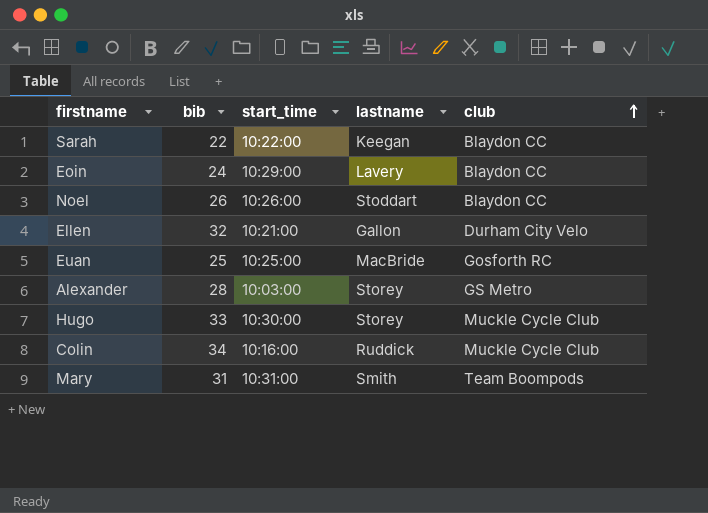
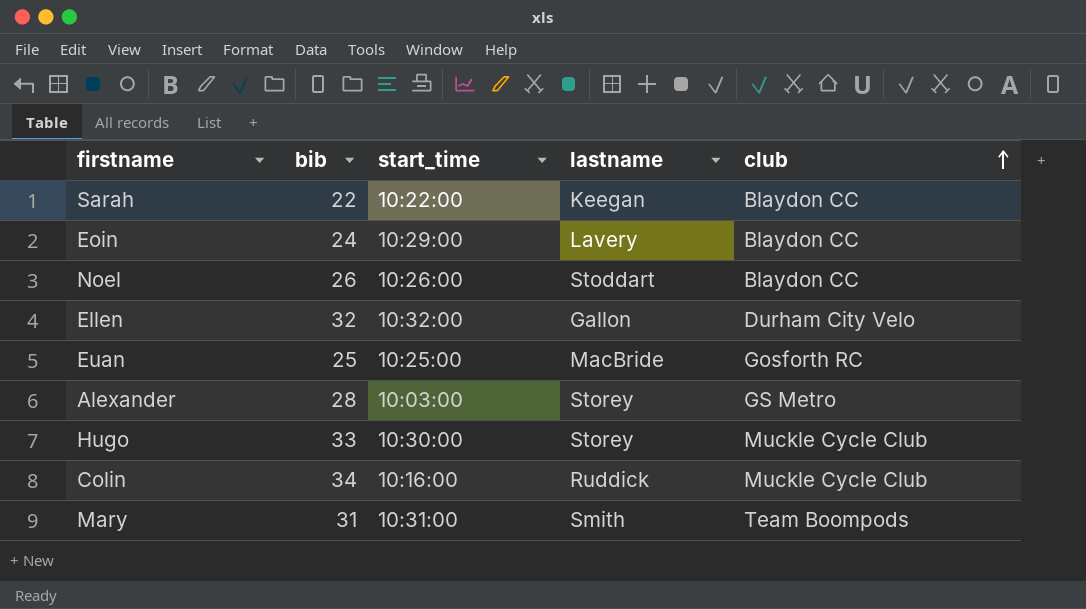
Ellen | start_time: 10:21:00 -> 10:32:00

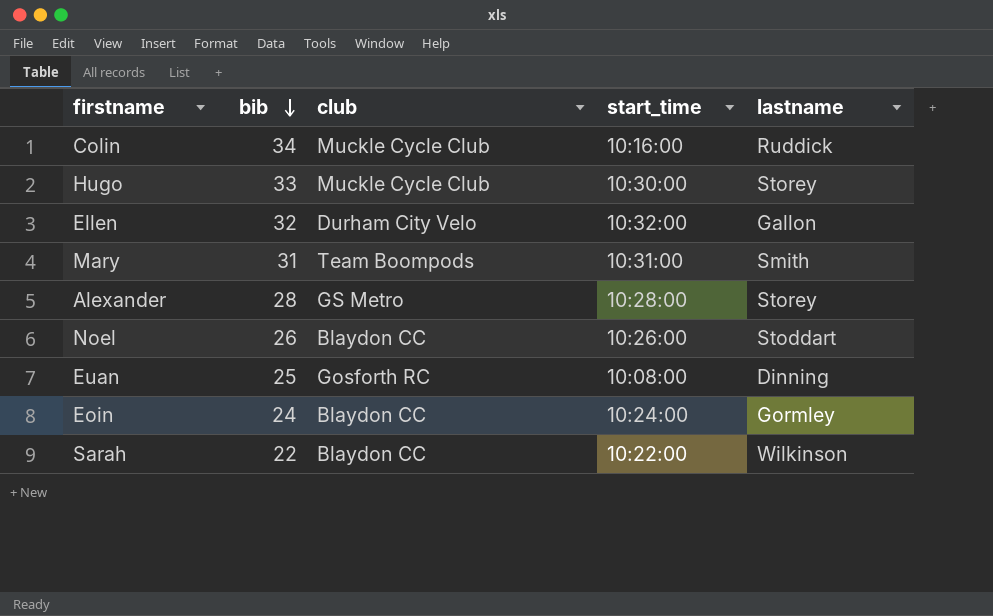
row order: club ascending -> bib descending
column club | position: 5 -> 3
Alexander | start_time: 10:03:00 -> 10:28:00
Euan | start_time: 10:25:00 -> 10:08:00
Euan | lastname: MacBride -> Dinning
Eoin | start_time: 10:29:00 -> 10:24:00
Eoin | lastname: Lavery -> Gormley
Sarah | lastname: Keegan -> Wilkinson

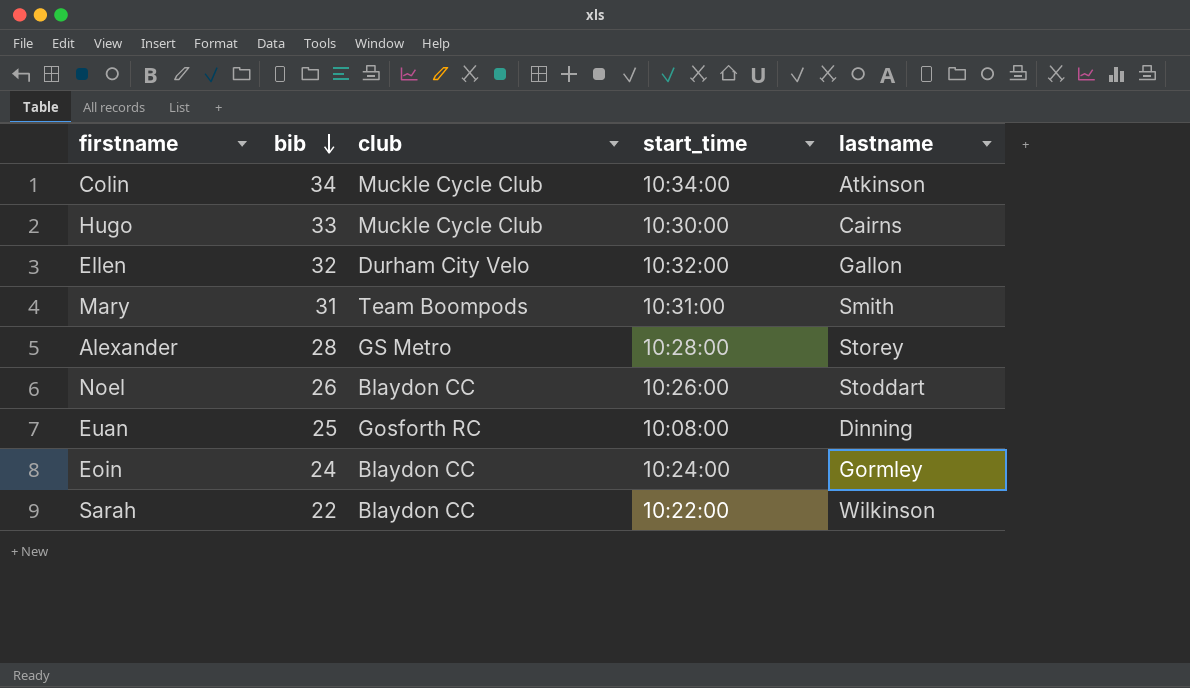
Colin | start_time: 10:16:00 -> 10:34:00
Colin | lastname: Ruddick -> Atkinson
Hugo | lastname: Storey -> Cairns

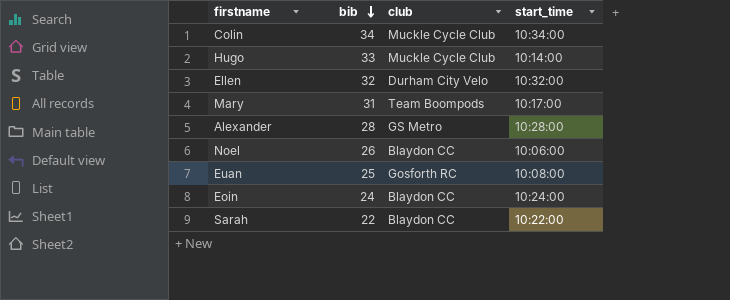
column lastname | position: 5 -> none
Hugo | start_time: 10:30:00 -> 10:14:00
Mary | start_time: 10:31:00 -> 10:17:00
Noel | start_time: 10:26:00 -> 10:06:00

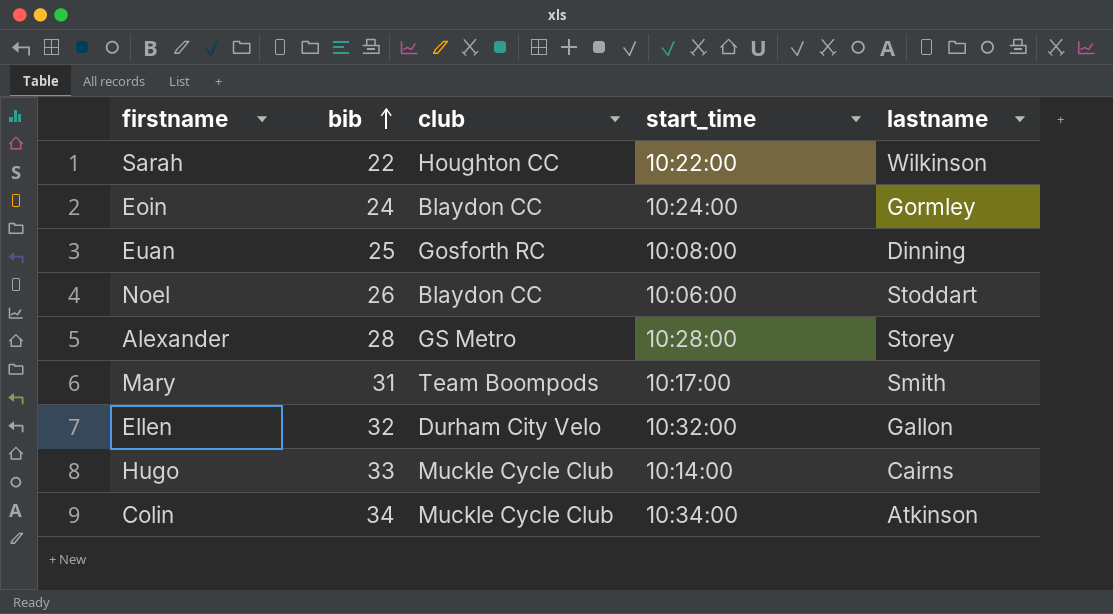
row order: bib descending -> bib ascending
column lastname | position: none -> 5
Sarah | club: Blaydon CC -> Houghton CC

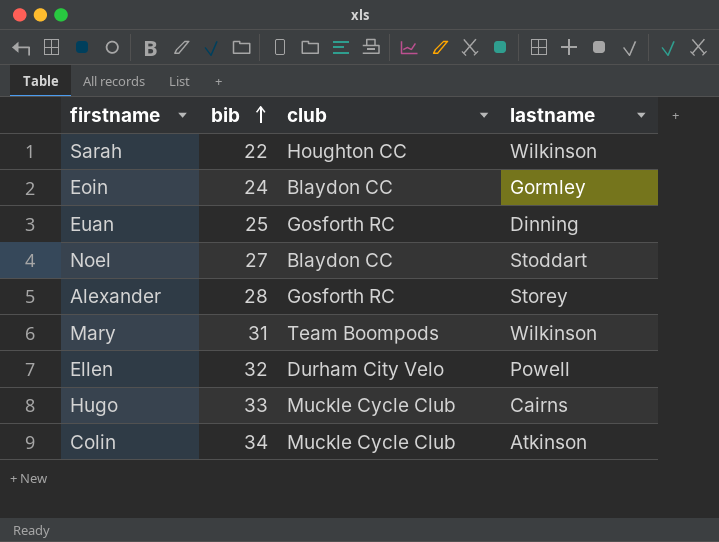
column start_time | position: 4 -> none
Noel | bib: 26 -> 27
Alexander | club: GS Metro -> Gosforth RC
Mary | lastname: Smith -> Wilkinson
Ellen | lastname: Gallon -> Powell

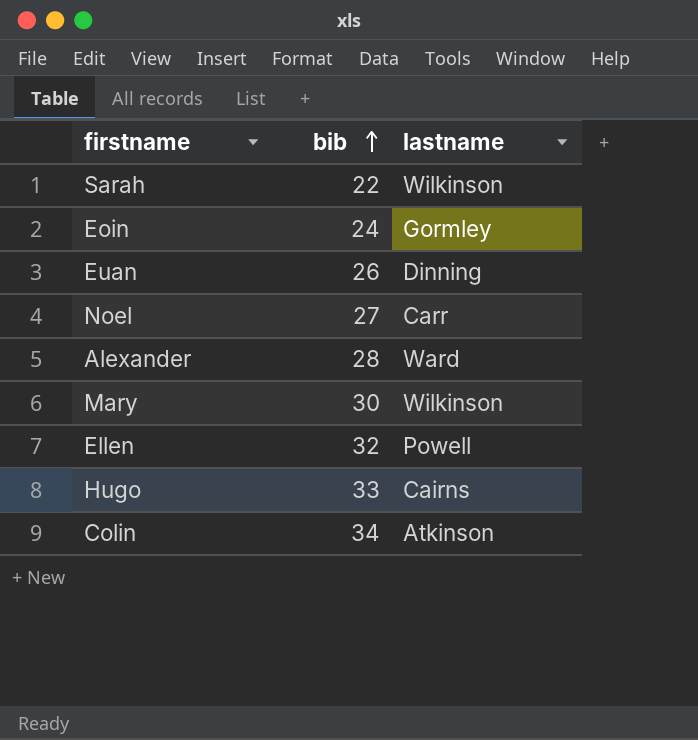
column club | position: 3 -> none
Euan | bib: 25 -> 26
Noel | lastname: Stoddart -> Carr
Alexander | lastname: Storey -> Ward
Mary | bib: 31 -> 30

